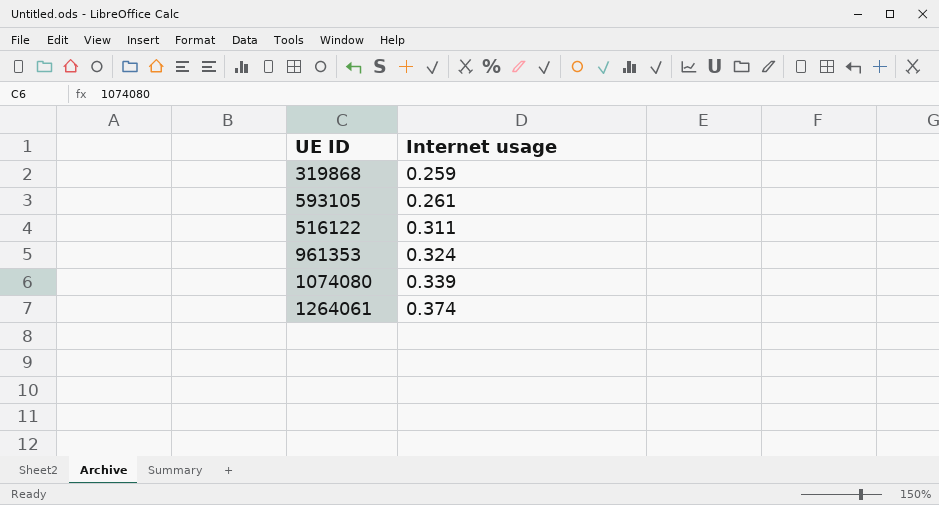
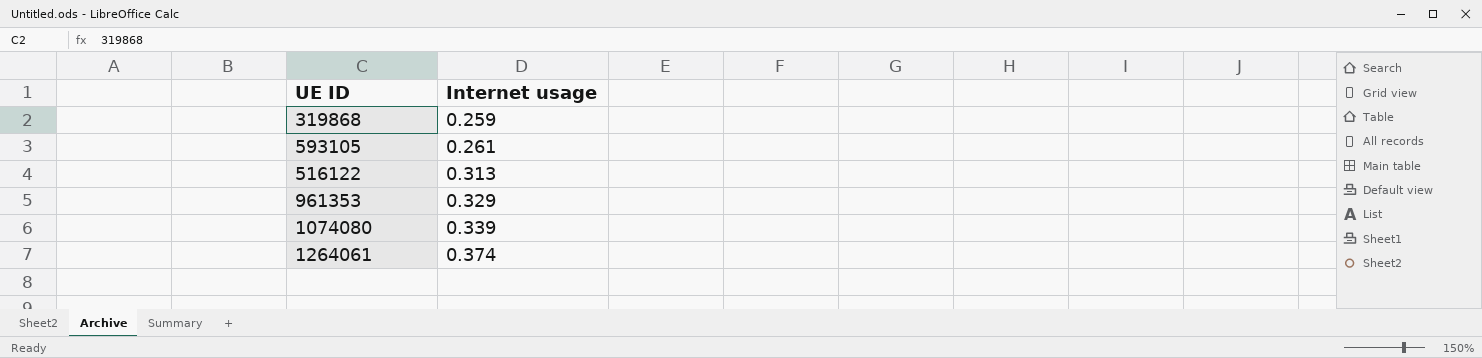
516122 | Internet usage: 0.311 -> 0.313
961353 | Internet usage: 0.324 -> 0.329

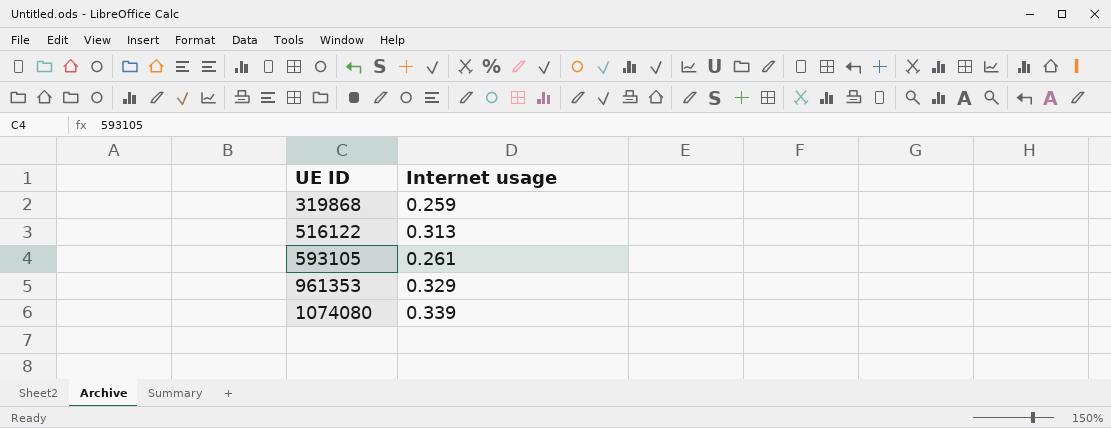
row order: Internet usage ascending -> UE ID ascending
row 1264061: 0.374 -> none

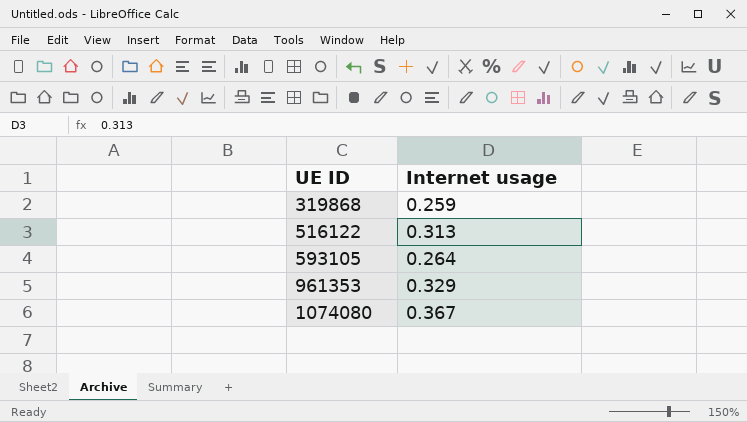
593105 | Internet usage: 0.261 -> 0.264
1074080 | Internet usage: 0.339 -> 0.367

